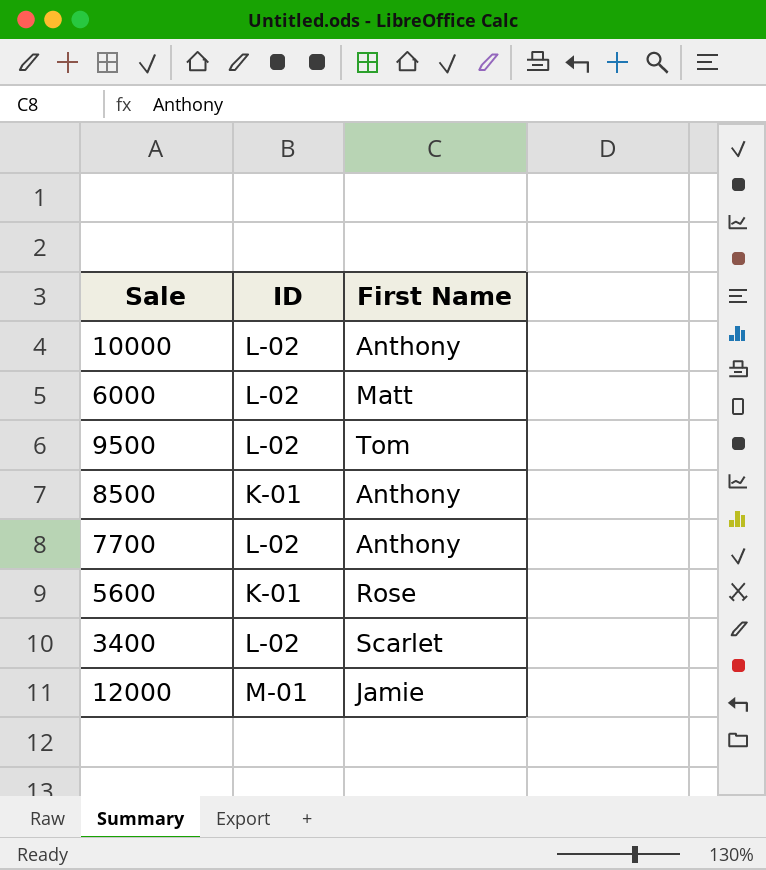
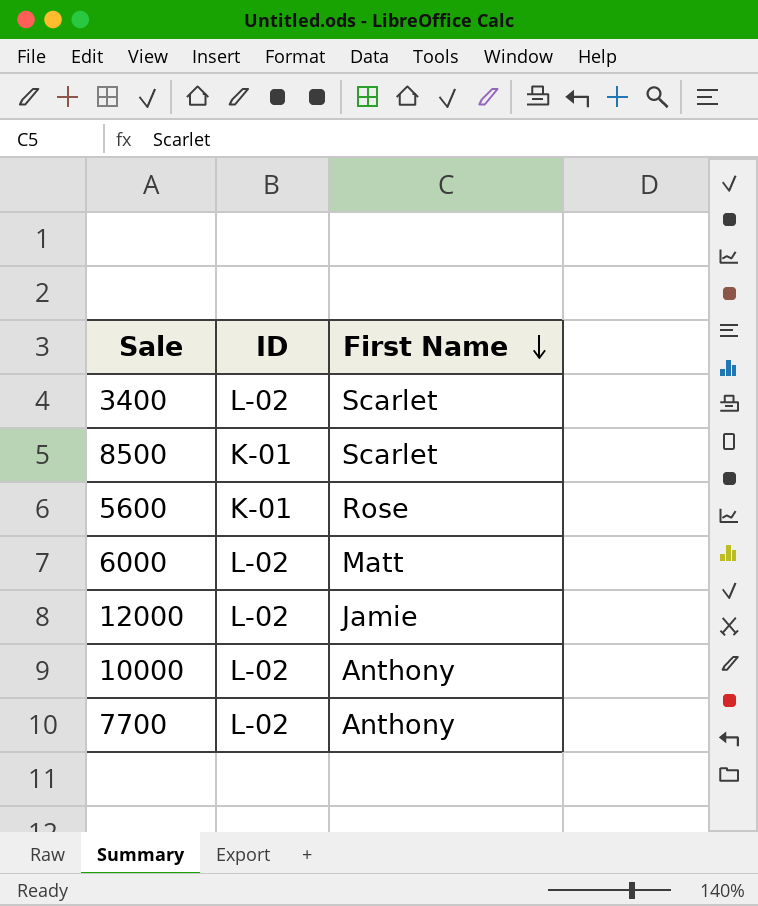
row order: none -> First Name descending
row 9500: L-02 | Tom -> none
8500 | First Name: Anthony -> Scarlet
12000 | ID: M-01 -> L-02

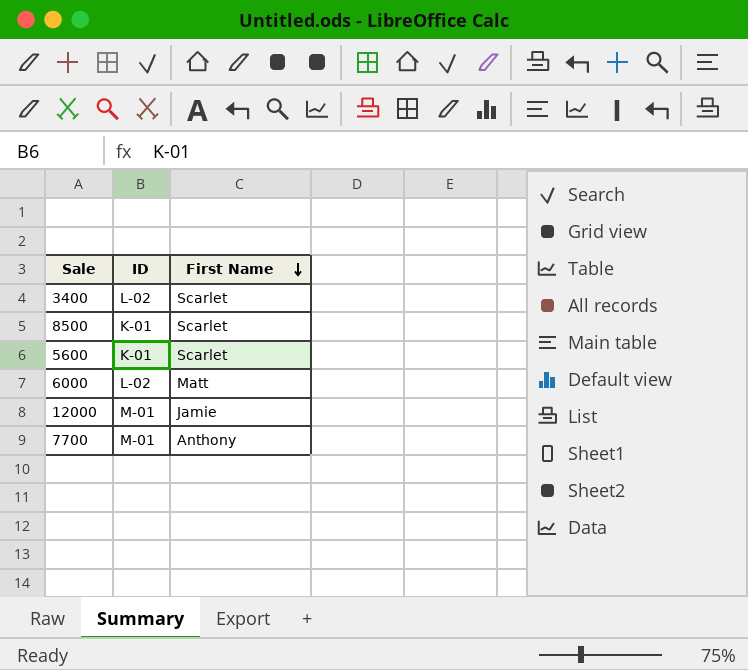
row 10000: L-02 | Anthony -> none
5600 | First Name: Rose -> Scarlet
12000 | ID: L-02 -> M-01
7700 | ID: L-02 -> M-01

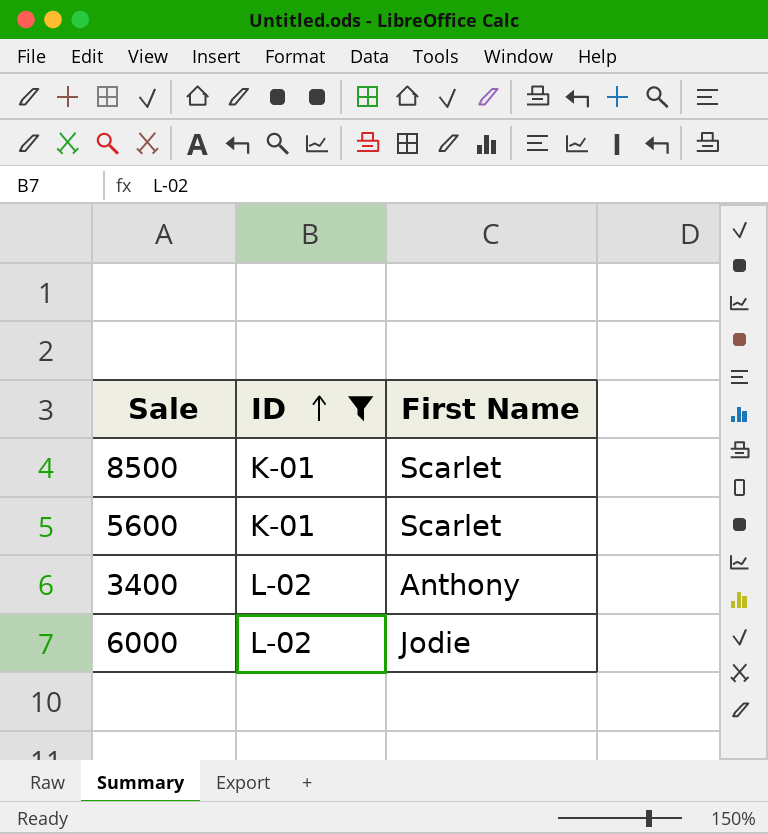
filter: none -> ID != M-01
row order: First Name descending -> ID ascending
3400 | First Name: Scarlet -> Anthony
6000 | First Name: Matt -> Jodie

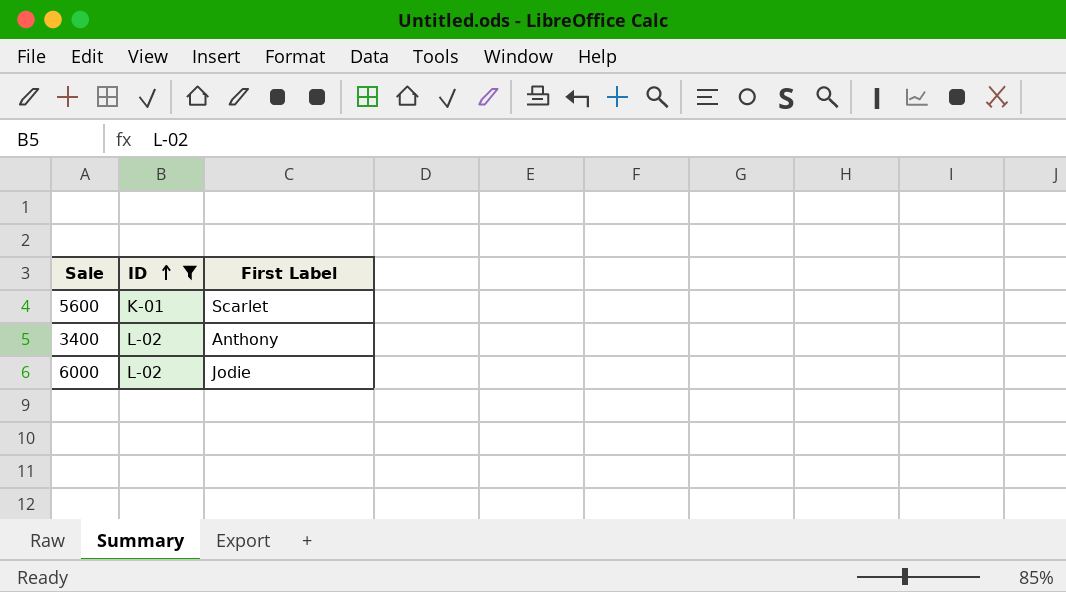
column name: First Name -> First Label
row 8500: K-01 | Scarlet -> none

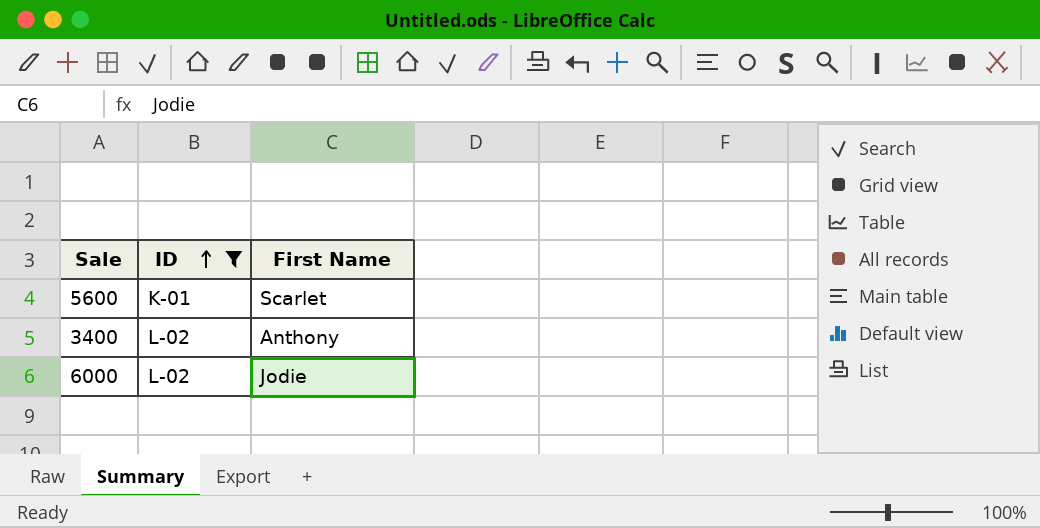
column name: First Label -> First Name

